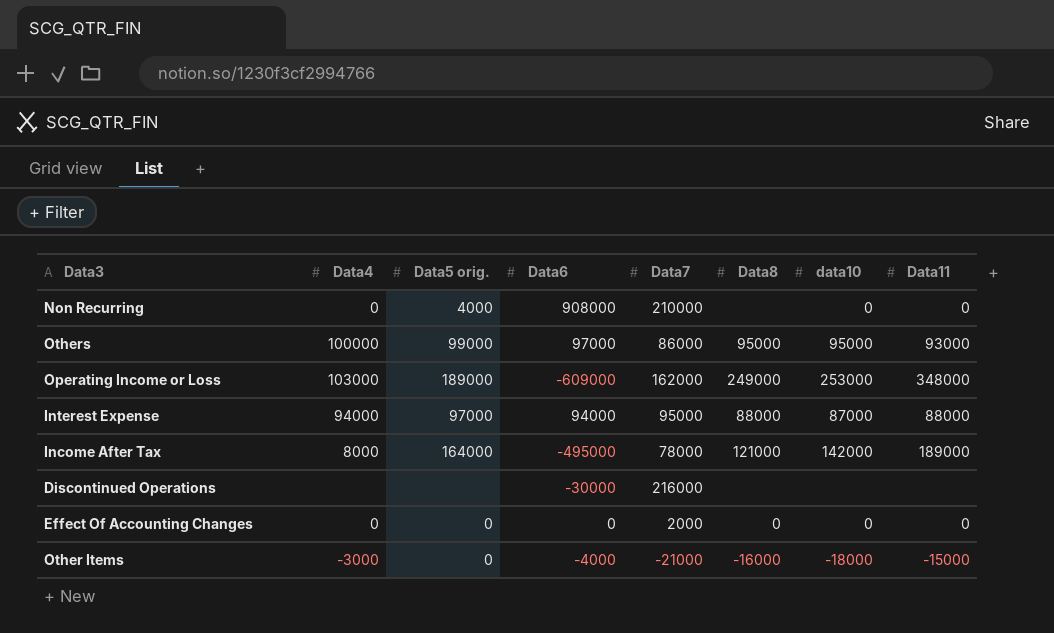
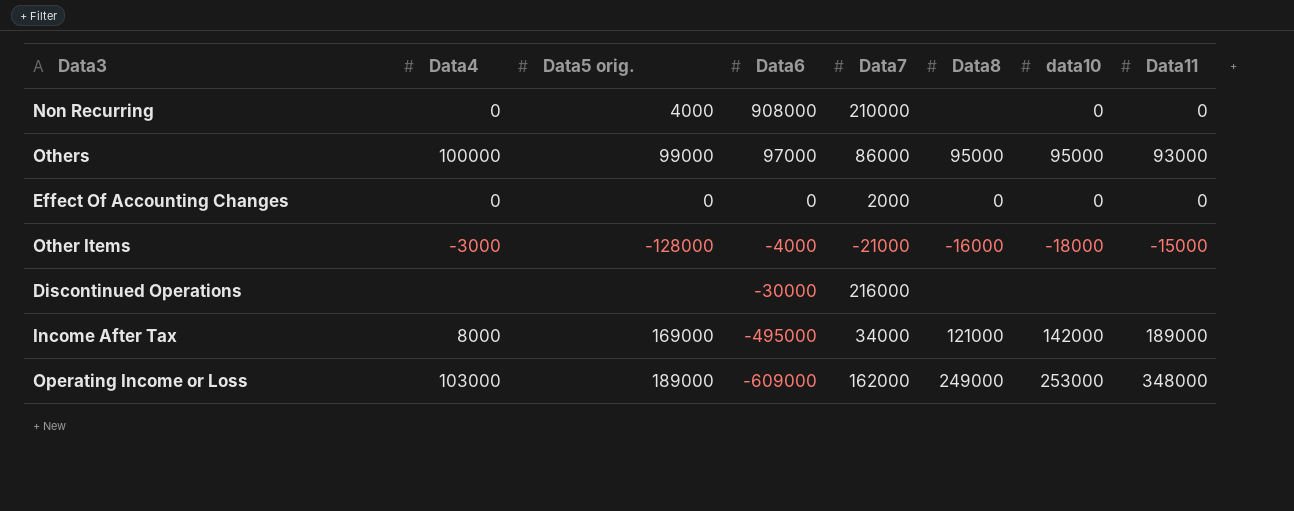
row order: none -> Data6 descending
row Interest Expense: 94000 | 97000 | 94000 | 95000 | 88000 | 87000 | 88000 -> none
Other Items | Data5 orig.: 0 -> -128000
Income After Tax | Data5 orig.: 164000 -> 169000
Income After Tax | Data7: 78000 -> 34000

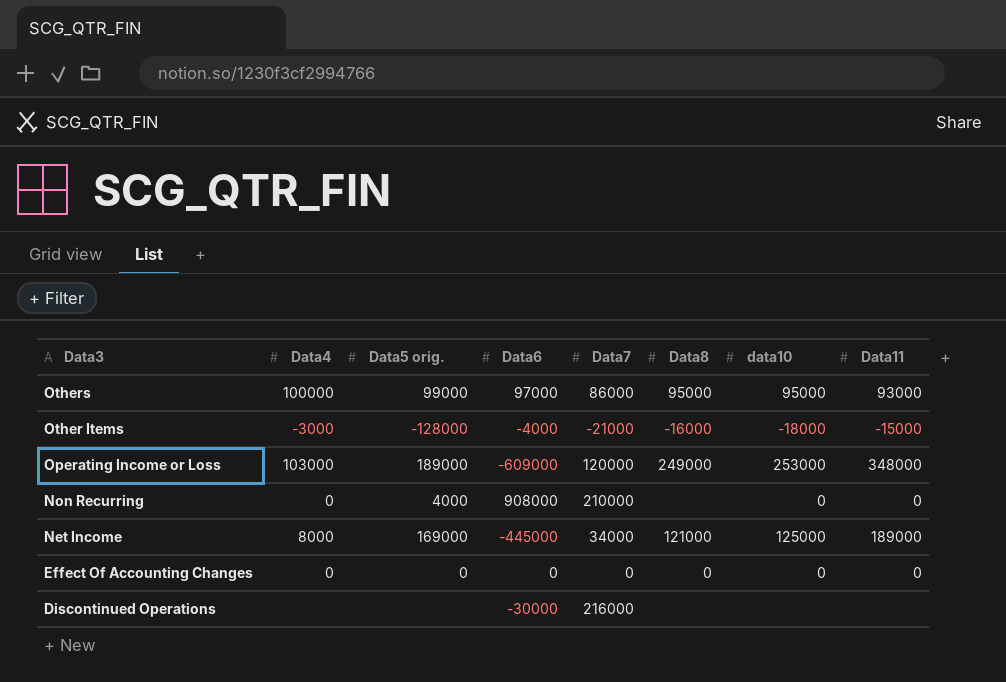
row order: Data6 descending -> Data3 descending
row Income After Tax: 8000 | 169000 | -495000 | 34000 | 121000 | 142000 | 189000 -> none
Operating Income or Loss | Data7: 162000 -> 120000
row Net Income: none -> 8000 | 169000 | -445000 | 34000 | 121000 | 125000 | 189000
Effect Of Accounting Changes | Data7: 2000 -> 0

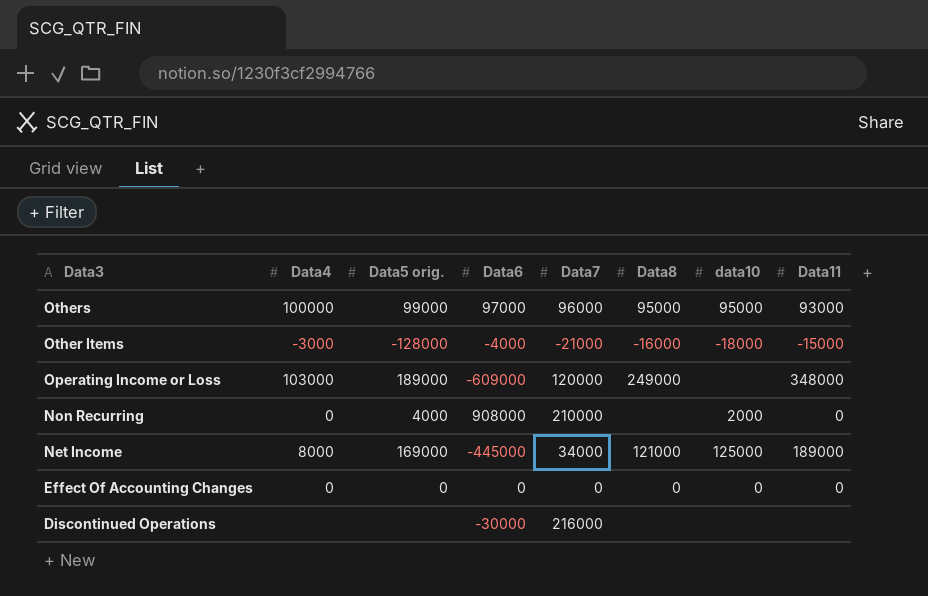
Others | Data7: 86000 -> 96000
Operating Income or Loss | data10: 253000 -> none
Non Recurring | data10: 0 -> 2000

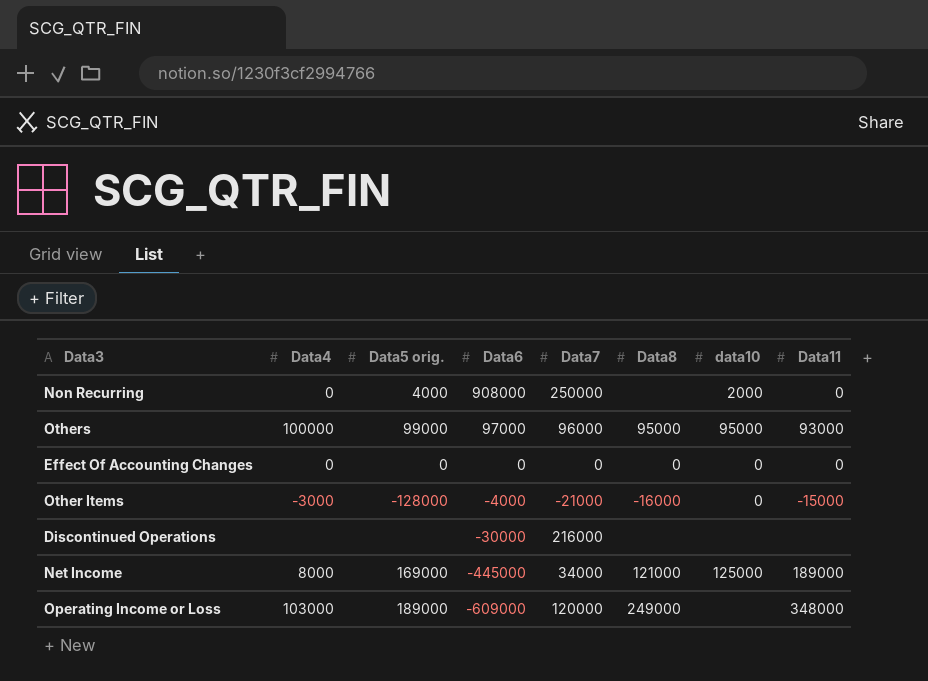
row order: Data3 descending -> Data6 descending
Non Recurring | Data7: 210000 -> 250000
Other Items | data10: -18000 -> 0

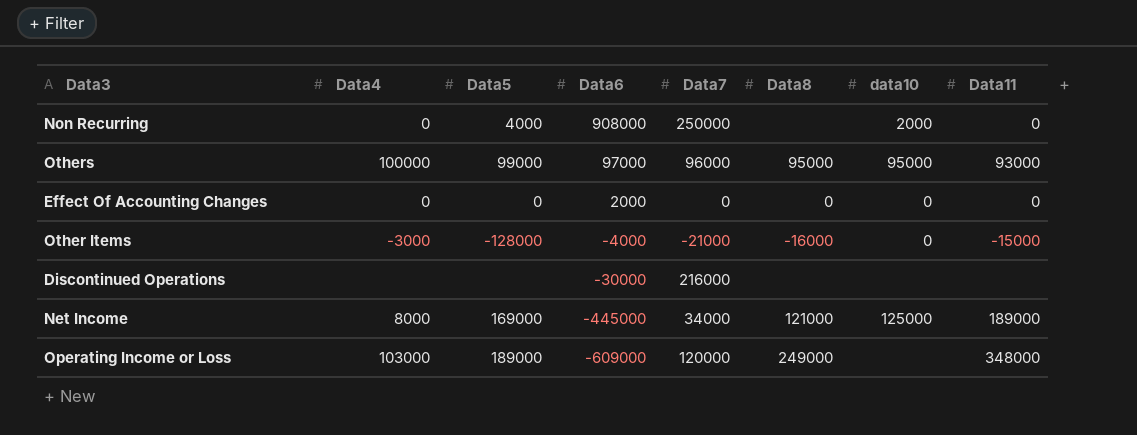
column name: Data5 orig. -> Data5
Effect Of Accounting Changes | Data6: 0 -> 2000

